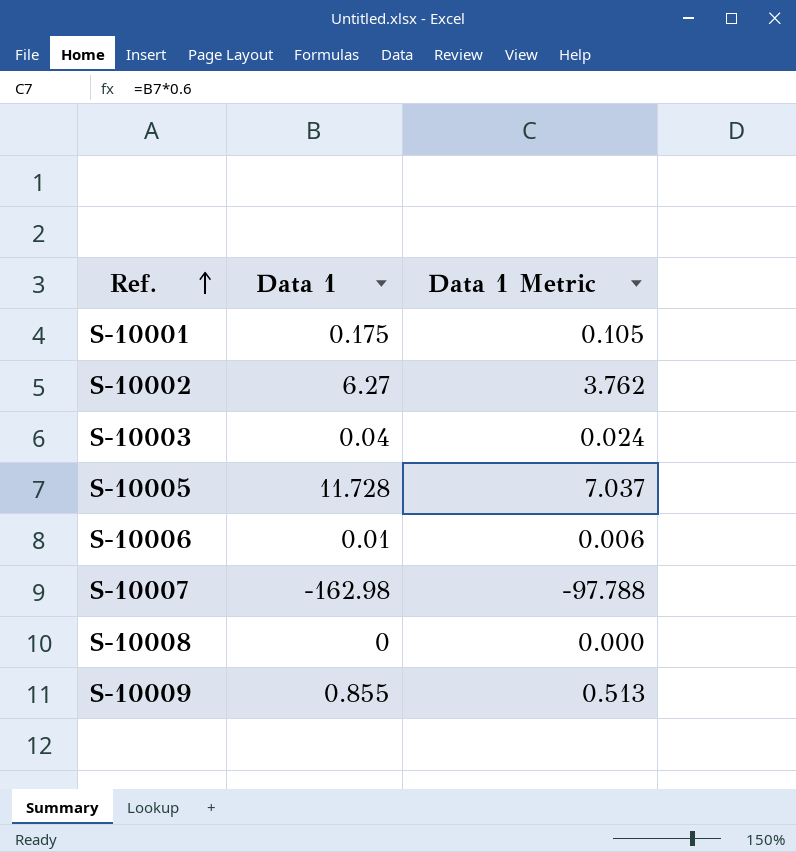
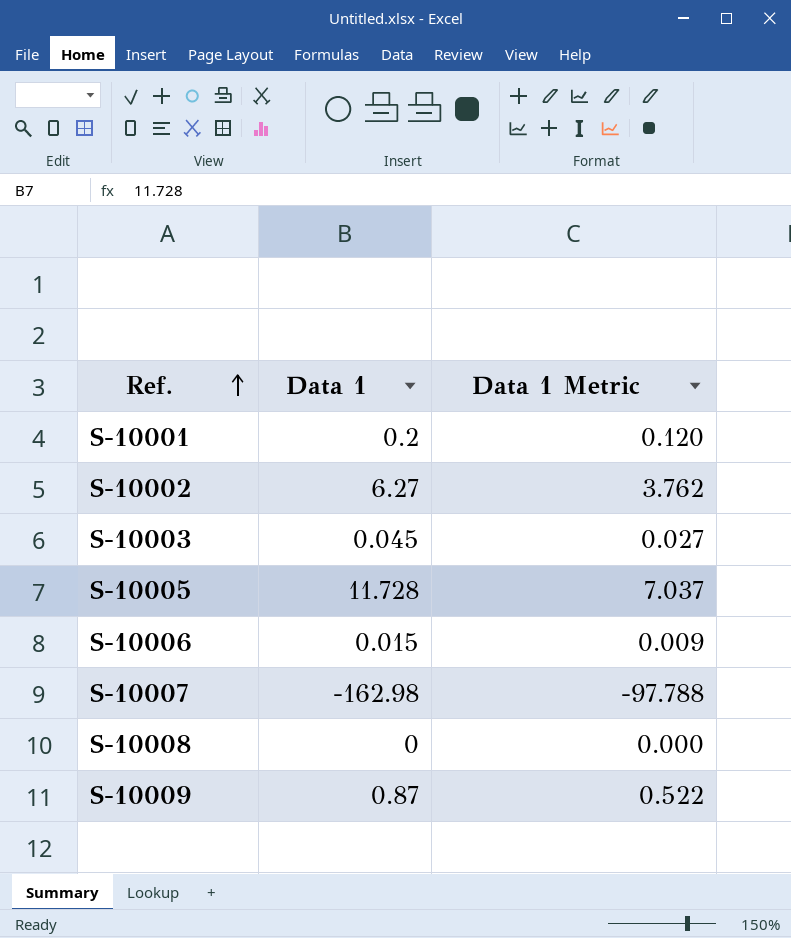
S-10001 | Data 1: 0.175 -> 0.2
S-10001 | Data 1 Metric: 0.105 -> 0.120
S-10003 | Data 1: 0.04 -> 0.045
S-10003 | Data 1 Metric: 0.024 -> 0.027
S-10006 | Data 1: 0.01 -> 0.015
S-10006 | Data 1 Metric: 0.006 -> 0.009
S-10009 | Data 1: 0.855 -> 0.87
S-10009 | Data 1 Metric: 0.513 -> 0.522

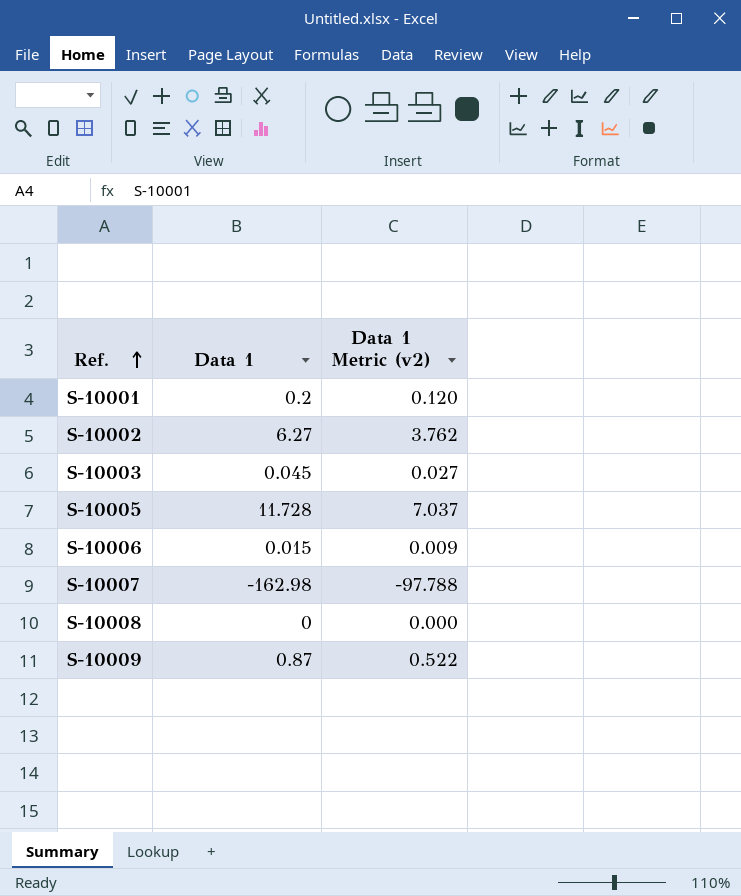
column name: Data 1 Metric -> Data 1 Metric (v2)

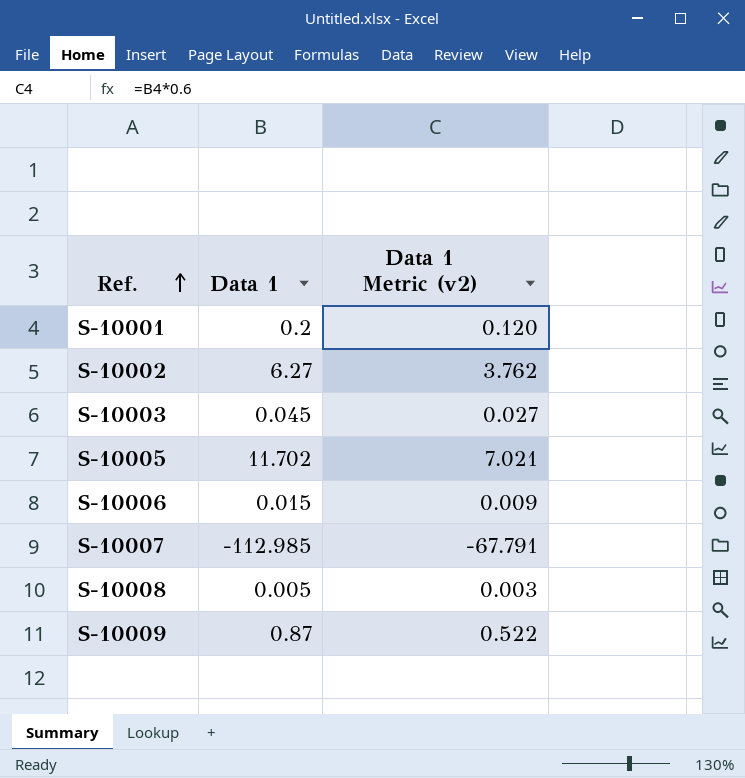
S-10005 | Data 1: 11.728 -> 11.702
S-10005 | Data 1 Metric (v2): 7.037 -> 7.021
S-10007 | Data 1: -162.98 -> -112.985
S-10007 | Data 1 Metric (v2): -97.788 -> -67.791
S-10008 | Data 1: 0 -> 0.005
S-10008 | Data 1 Metric (v2): 0.000 -> 0.003

